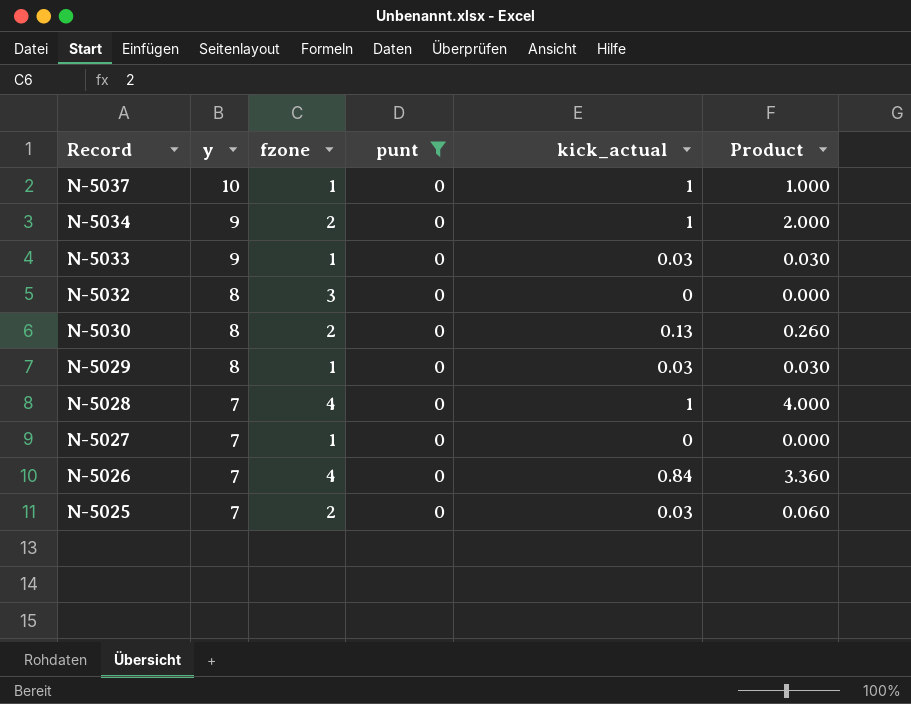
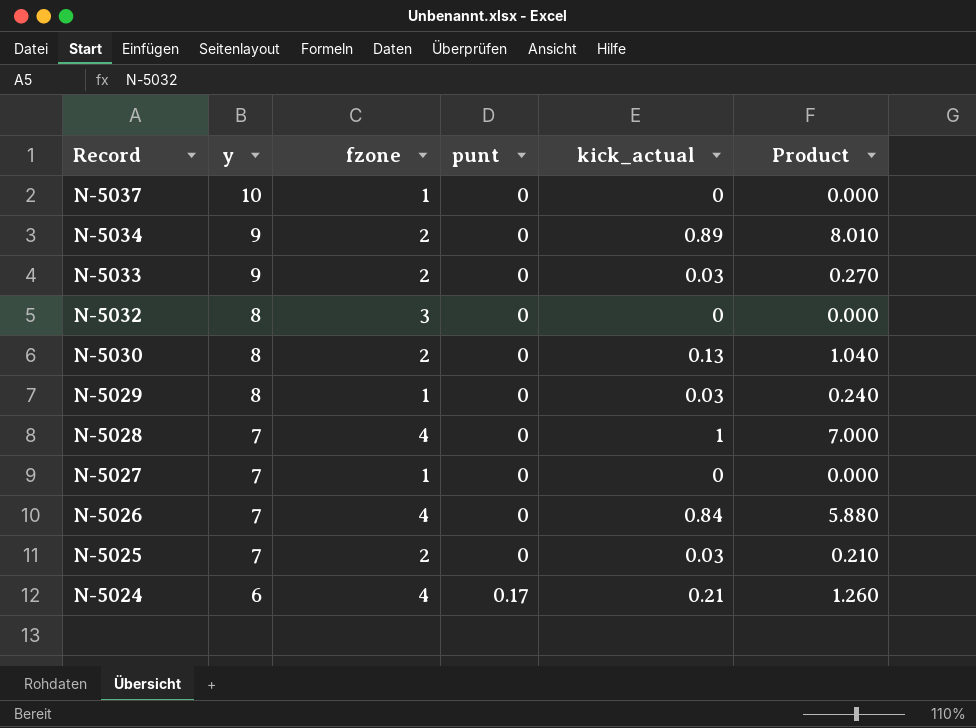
filter: punt = 0 -> none
column Product | formula: [fzone] * [kick_actual] -> [y] * [kick_actual]
N-5037 | kick_actual: 1 -> 0
N-5034 | kick_actual: 1 -> 0.89
N-5033 | fzone: 1 -> 2

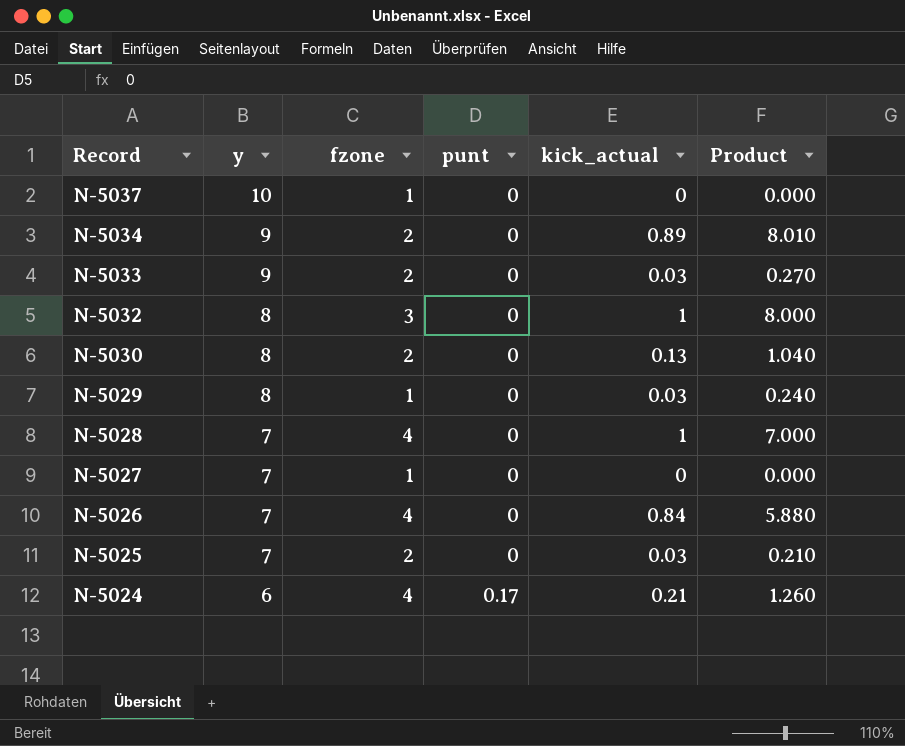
N-5032 | kick_actual: 0 -> 1
N-5032 | Product: 0.000 -> 8.000

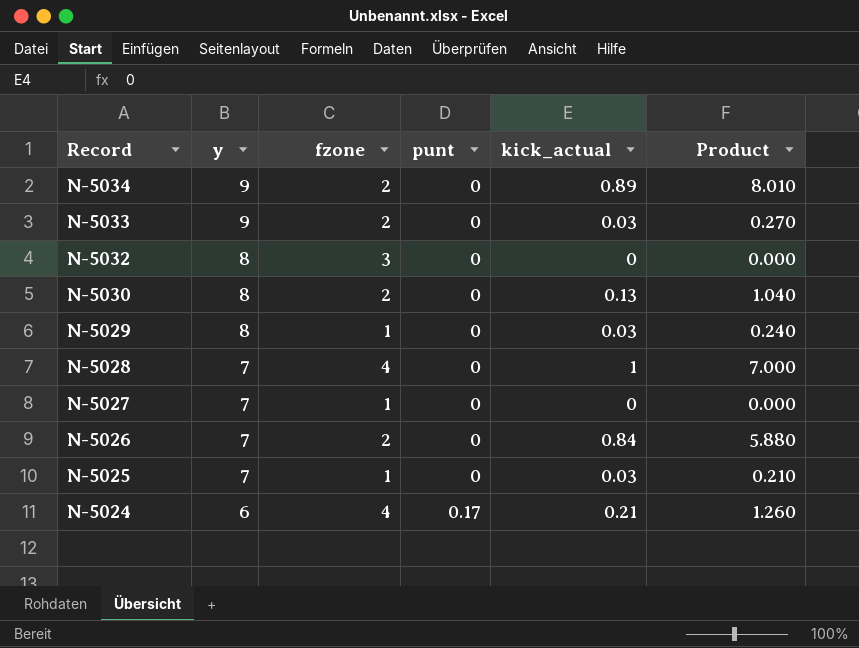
row N-5037: 10 | 1 | 0 | 0 | 0.000 -> none
N-5032 | kick_actual: 1 -> 0
N-5032 | Product: 8.000 -> 0.000
N-5026 | fzone: 4 -> 2
N-5025 | fzone: 2 -> 1

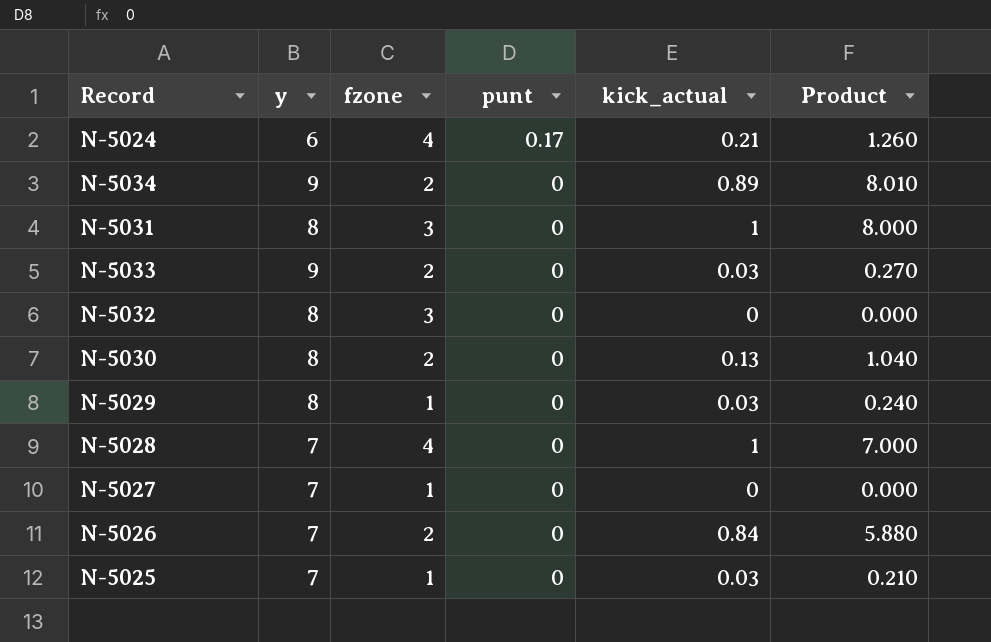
row order: Record descending -> punt descending
row N-5031: none -> 8 | 3 | 0 | 1 | 8.000

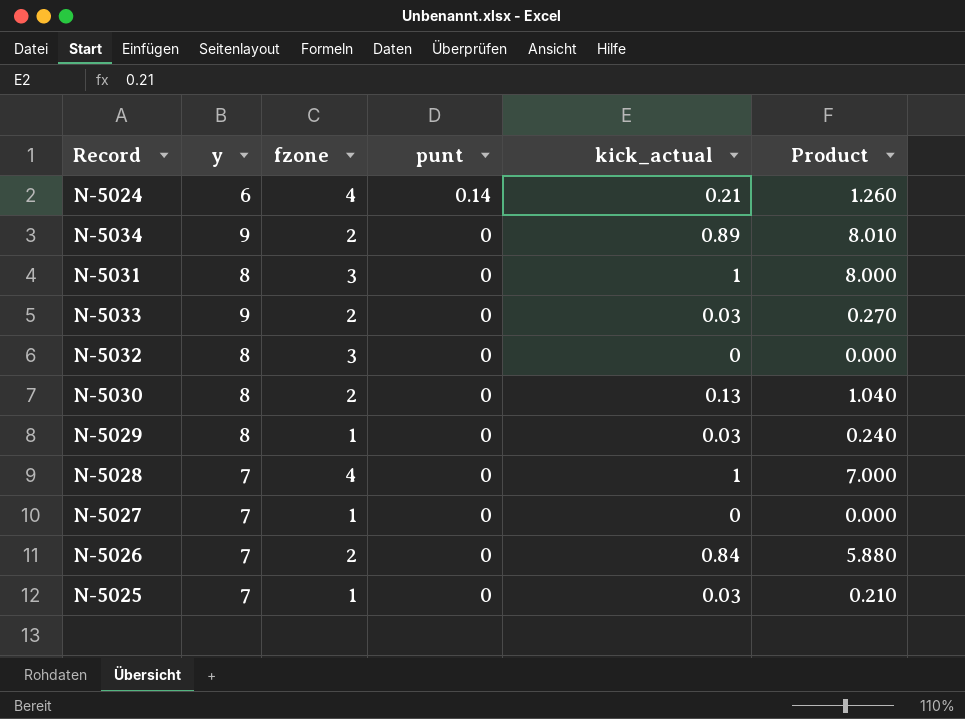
N-5024 | punt: 0.17 -> 0.14

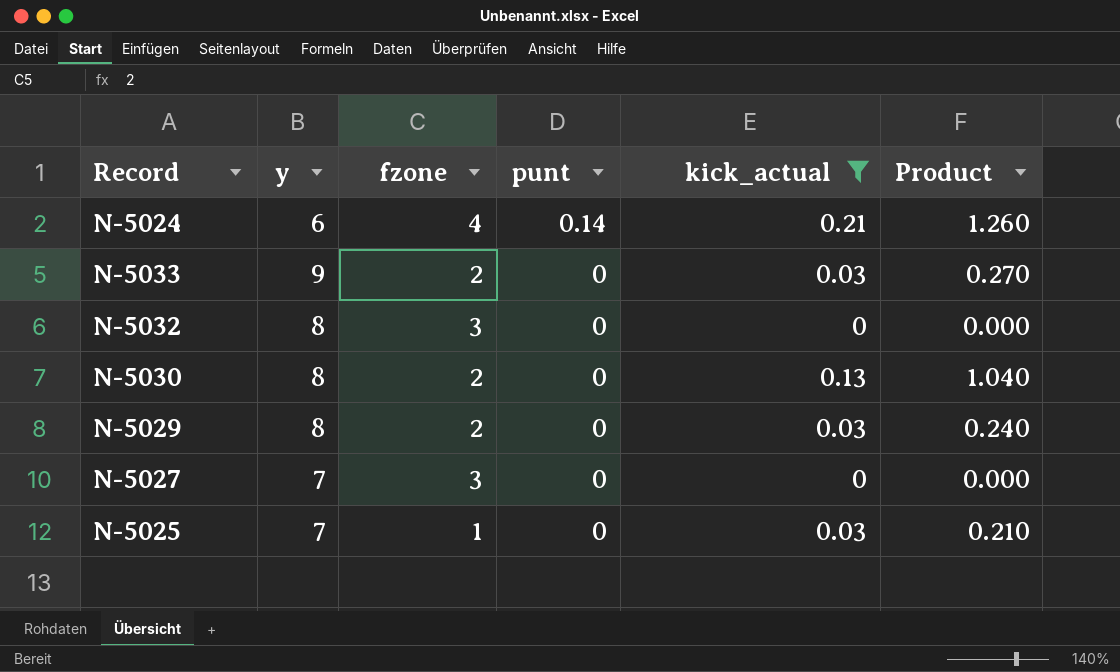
filter: none -> kick_actual <= 0.21
N-5029 | fzone: 1 -> 2
N-5027 | fzone: 1 -> 3

